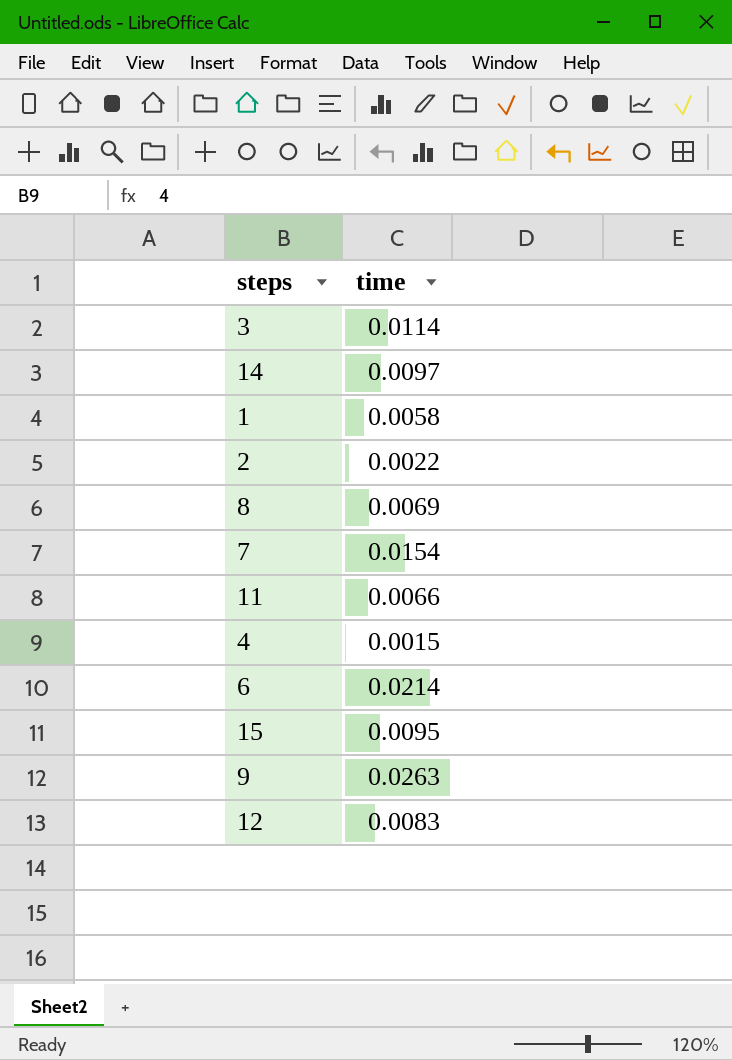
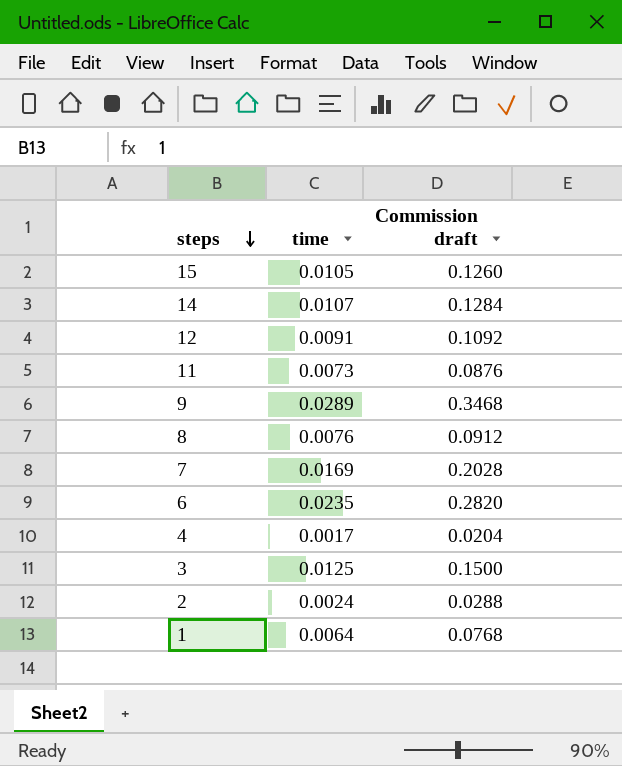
row order: none -> steps descending
column Commission draft | formula: none -> [time] * 12
15 | time: 0.0095 -> 0.0105
14 | time: 0.0097 -> 0.0107
12 | time: 0.0083 -> 0.0091
11 | time: 0.0066 -> 0.0073
9 | time: 0.0263 -> 0.0289
8 | time: 0.0069 -> 0.0076
7 | time: 0.0154 -> 0.0169
6 | time: 0.0214 -> 0.0235
4 | time: 0.0015 -> 0.0017
3 | time: 0.0114 -> 0.0125
2 | time: 0.0022 -> 0.0024
1 | time: 0.0058 -> 0.0064

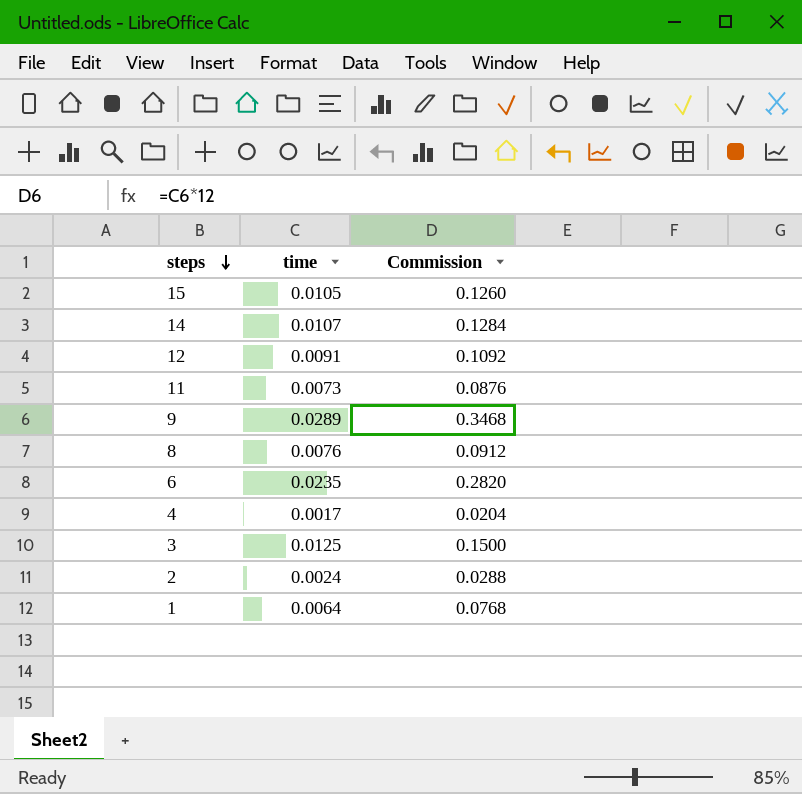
column name: Commission draft -> Commission
row 7: 0.0169 | 0.2028 -> none

